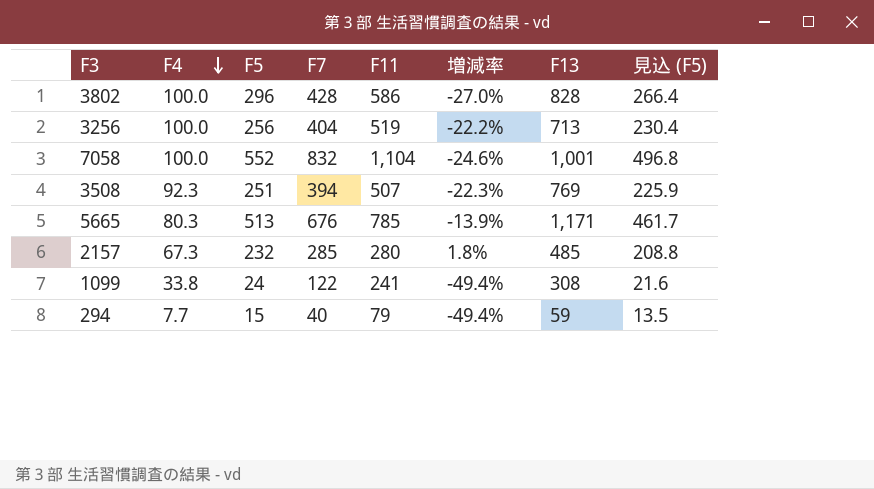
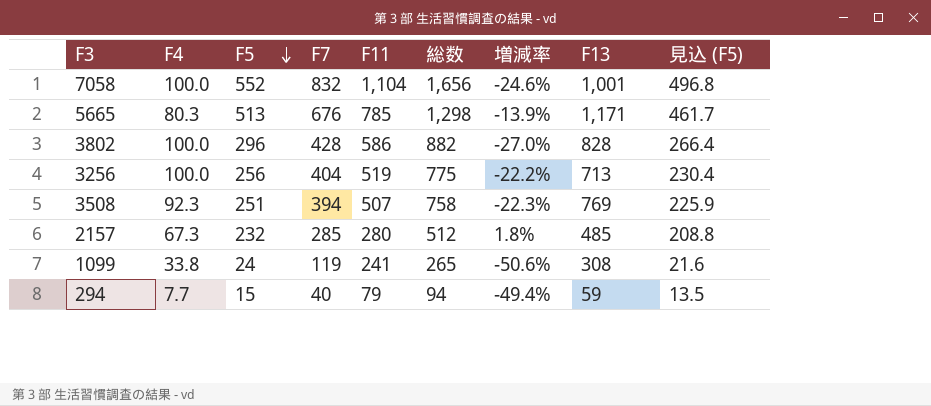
row order: F4 descending -> F5 descending
column 総数 | formula: none -> [F5] + [F11]
1099 | F7: 122 -> 119
1099 | 増減率: -49.4% -> -50.6%

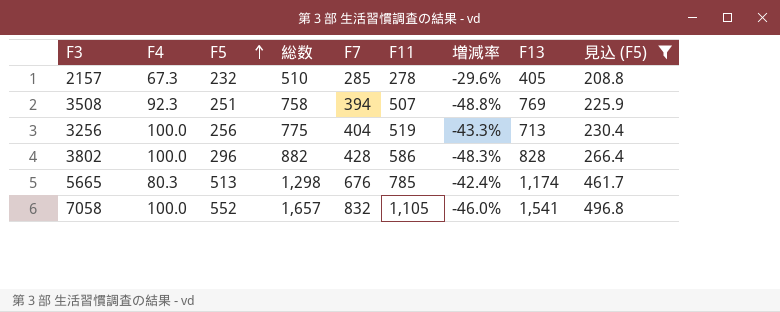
filter: none -> 見込 (F5) >= 208.8
row order: F5 descending -> F5 ascending
column 総数 | position: 6 -> 4
column 増減率 | formula: ([F7] - [F11]) / [F11] -> ([F7] - [F13]) / [F13]
2157 | 総数: 512 -> 510
2157 | F11: 280 -> 278
2157 | F13: 485 -> 405
5665 | F13: 1,171 -> 1,174
7058 | 総数: 1,656 -> 1,657
7058 | F11: 1,104 -> 1,105
7058 | F13: 1,001 -> 1,541

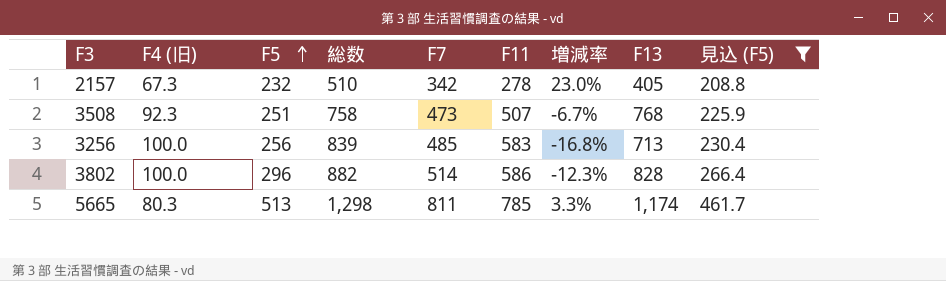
column name: F4 -> F4 (旧)
column 増減率 | formula: ([F7] - [F13]) / [F13] -> ([F7] - [F11]) / [F11]
row 7058: 100.0 | 552 | 1,657 | 832 | 1,105 | -46.0% | 1,541 | 496.8 -> none
2157 | F7: 285 -> 342
3508 | F7: 394 -> 473
3508 | F13: 769 -> 768
3256 | 総数: 775 -> 839
3256 | F7: 404 -> 485
3256 | F11: 519 -> 583
3802 | F7: 428 -> 514
5665 | F7: 676 -> 811

